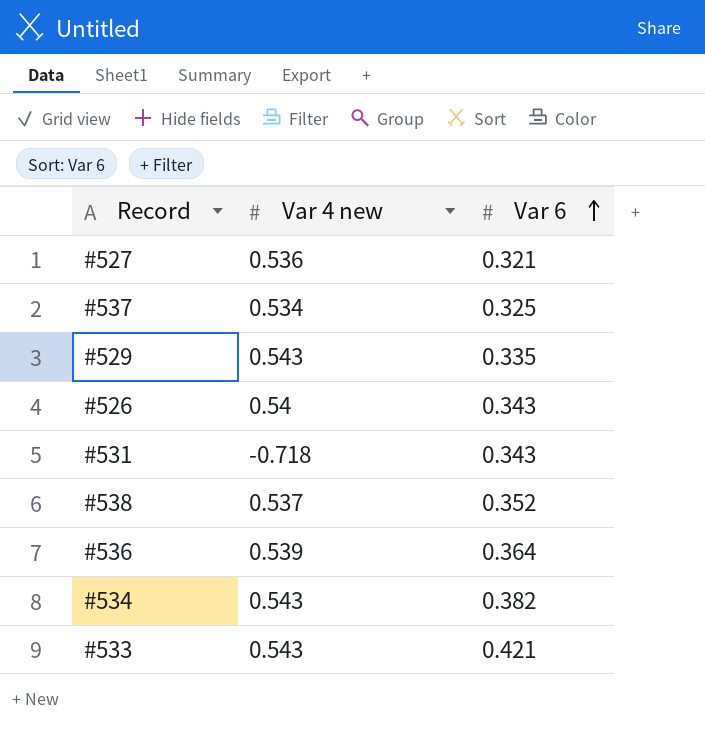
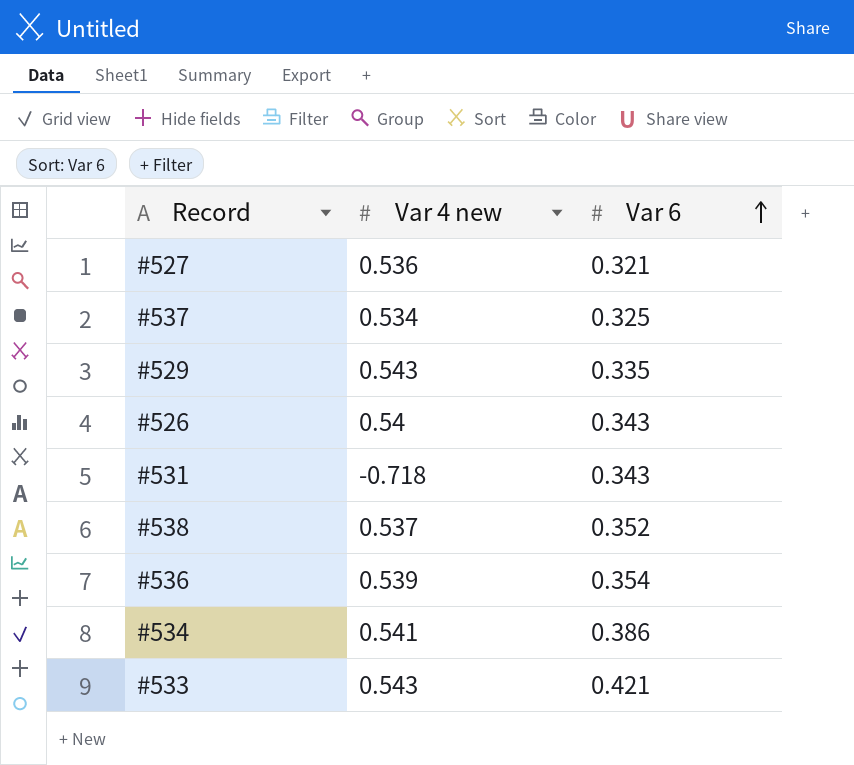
#536 | Var 6: 0.364 -> 0.354
#534 | Var 4 new: 0.543 -> 0.541
#534 | Var 6: 0.382 -> 0.386

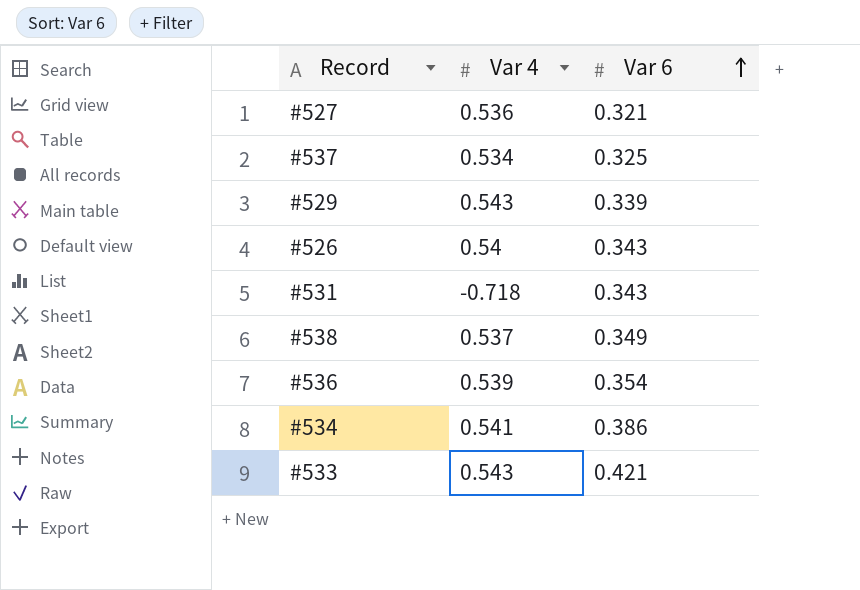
column name: Var 4 new -> Var 4
#529 | Var 6: 0.335 -> 0.339
#538 | Var 6: 0.352 -> 0.349

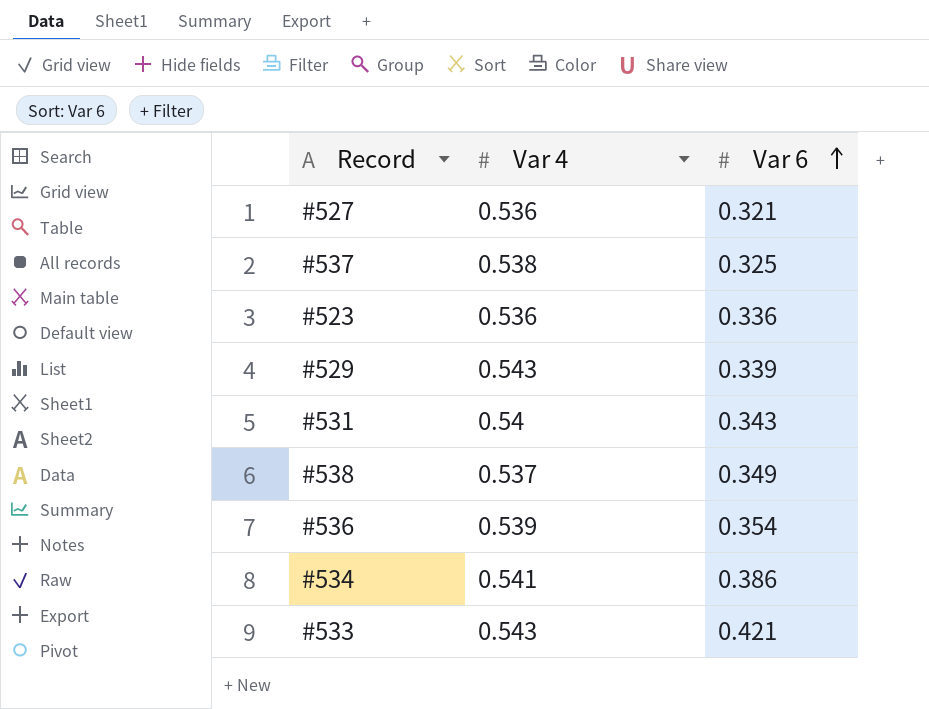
row #526: 0.54 | 0.343 -> none
#537 | Var 4: 0.534 -> 0.538
row #523: none -> 0.536 | 0.336
#531 | Var 4: -0.718 -> 0.54

